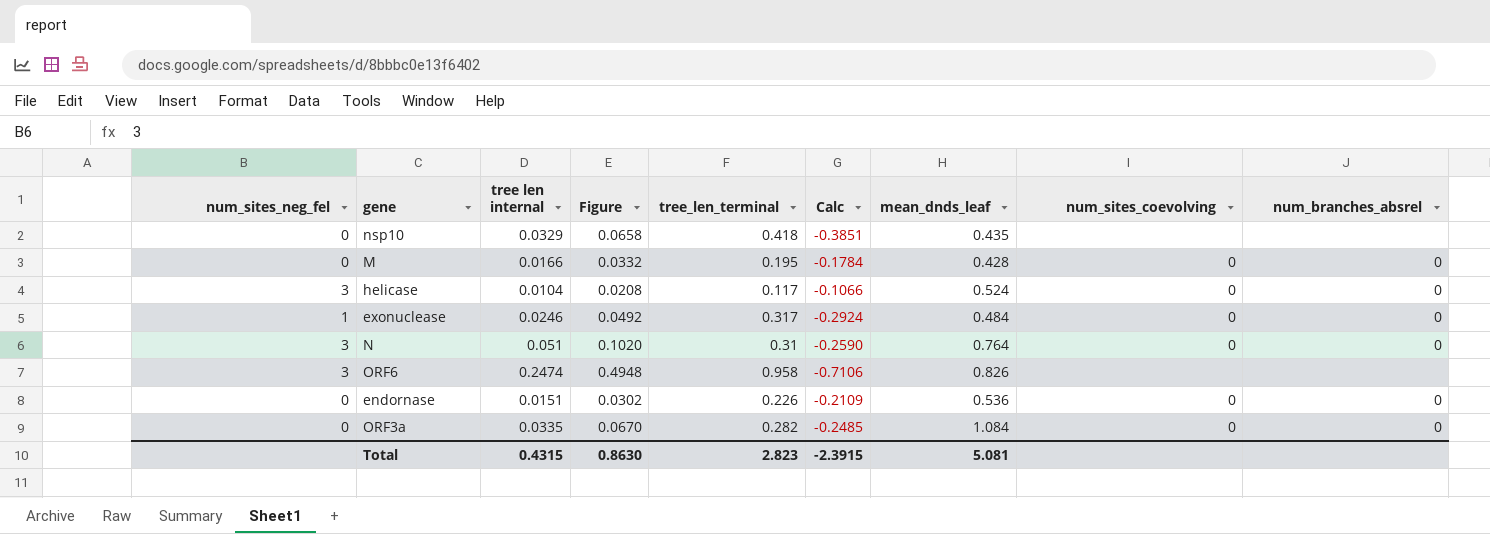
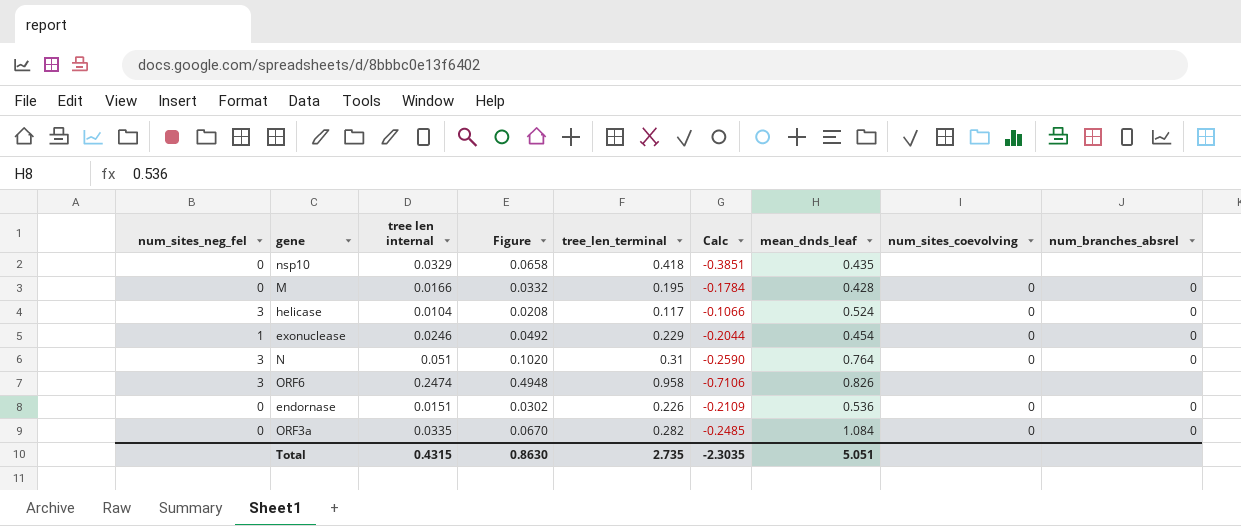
exonuclease | tree_len_terminal: 0.317 -> 0.229
exonuclease | Calc: -0.2924 -> -0.2044
exonuclease | mean_dnds_leaf: 0.484 -> 0.454
Total | tree_len_terminal: 2.823 -> 2.735
Total | Calc: -2.3915 -> -2.3035
Total | mean_dnds_leaf: 5.081 -> 5.051

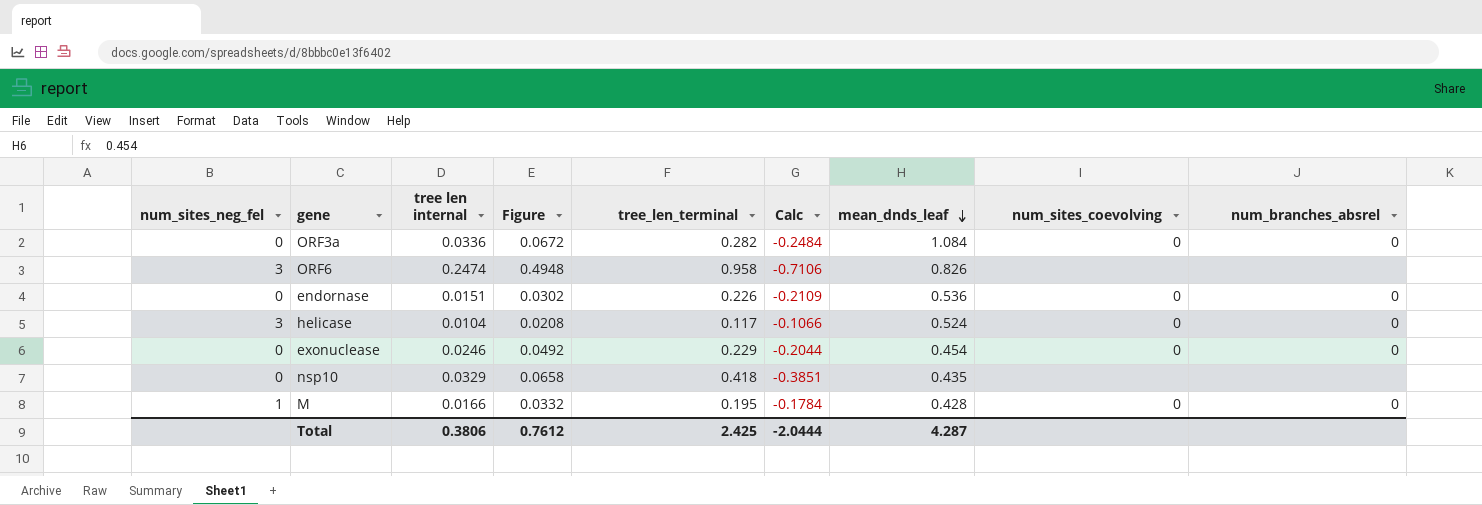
row order: none -> mean_dnds_leaf descending
row N: 3 | 0.051 | 0.1020 | 0.31 | -0.2590 | 0.764 | 0 | 0 -> none
ORF3a | tree len internal: 0.0335 -> 0.0336
ORF3a | Figure: 0.0670 -> 0.0672
ORF3a | Calc: -0.2485 -> -0.2484
exonuclease | num_sites_neg_fel: 1 -> 0
M | num_sites_neg_fel: 0 -> 1
Total | tree len internal: 0.4315 -> 0.3806
Total | Figure: 0.8630 -> 0.7612
Total | tree_len_terminal: 2.735 -> 2.425
Total | Calc: -2.3035 -> -2.0444
Total | mean_dnds_leaf: 5.051 -> 4.287

